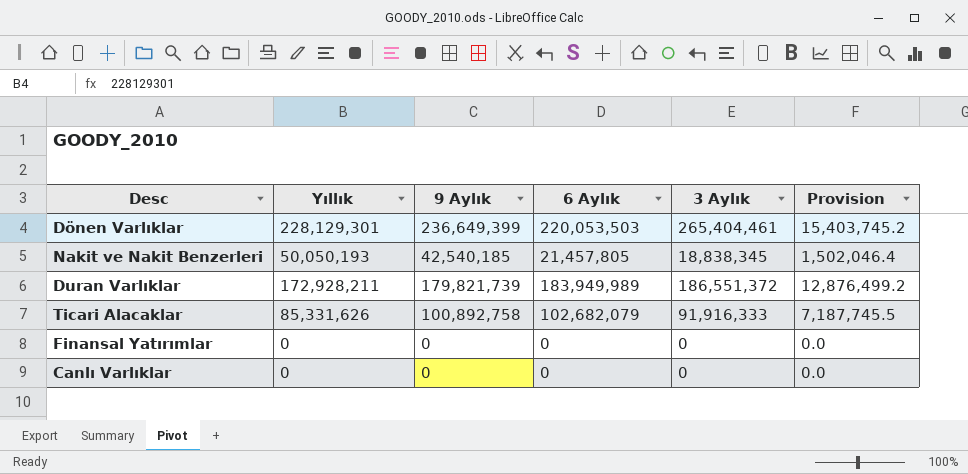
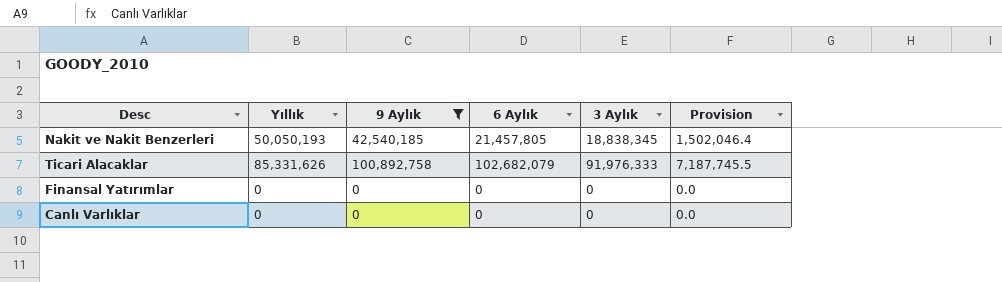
filter: none -> 9 Aylık <= 100,892,758
Ticari Alacaklar | 3 Aylık: 91,916,333 -> 91,976,333

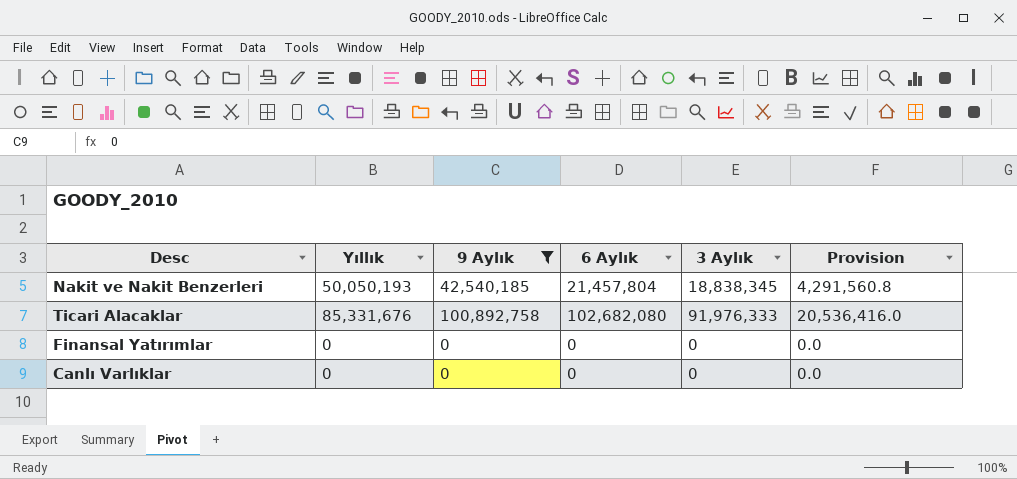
column Provision | formula: [6 Aylık] * 0.07 -> [6 Aylık] * 0.2
Nakit ve Nakit Benzerleri | 6 Aylık: 21,457,805 -> 21,457,804
Ticari Alacaklar | Yıllık: 85,331,626 -> 85,331,676
Ticari Alacaklar | 6 Aylık: 102,682,079 -> 102,682,080

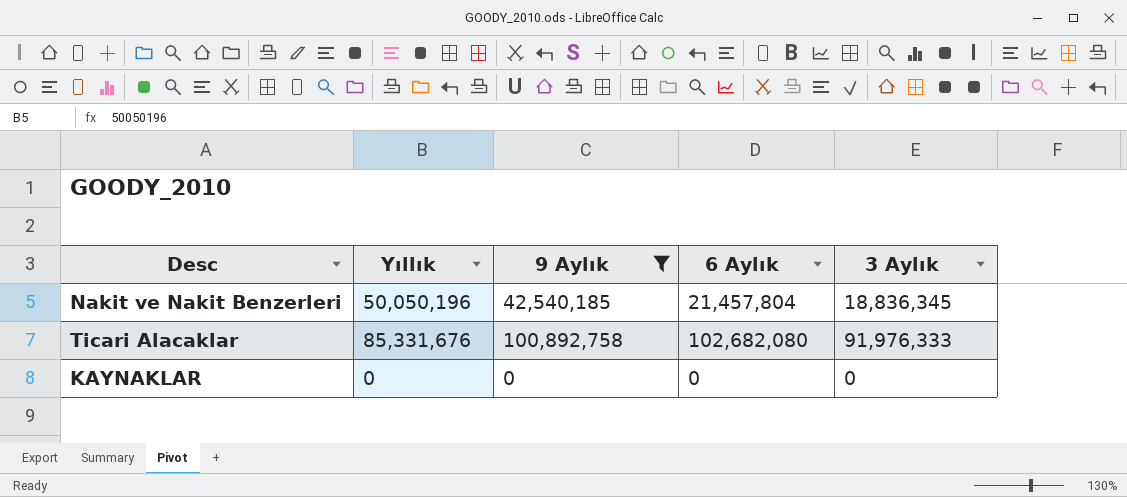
column Provision | formula: [6 Aylık] * 0.2 -> none
row Finansal Yatırımlar: 0 | 0 | 0 | 0 | 0.0 -> none
row Canlı Varlıklar: 0 | 0 | 0 | 0 | 0.0 -> none
Nakit ve Nakit Benzerleri | Yıllık: 50,050,193 -> 50,050,196
Nakit ve Nakit Benzerleri | 3 Aylık: 18,838,345 -> 18,836,345
row KAYNAKLAR: none -> 0 | 0 | 0 | 0

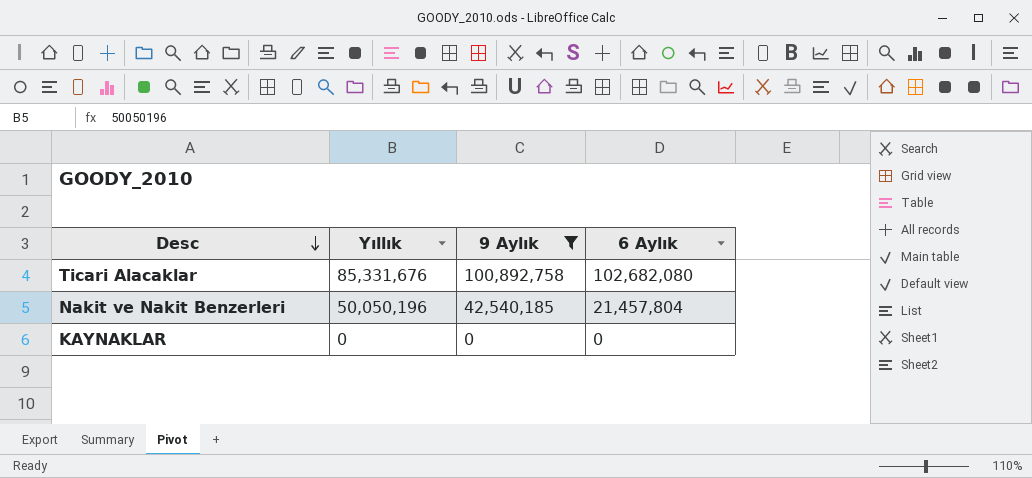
row order: none -> Desc descending
column 3 Aylık | position: 5 -> none

